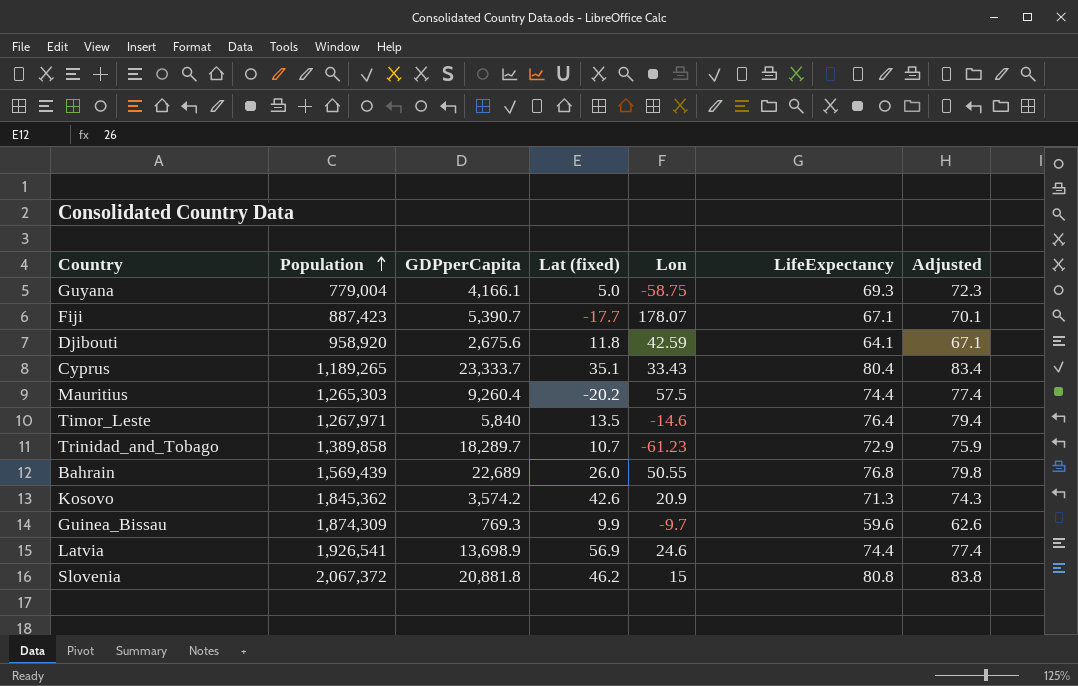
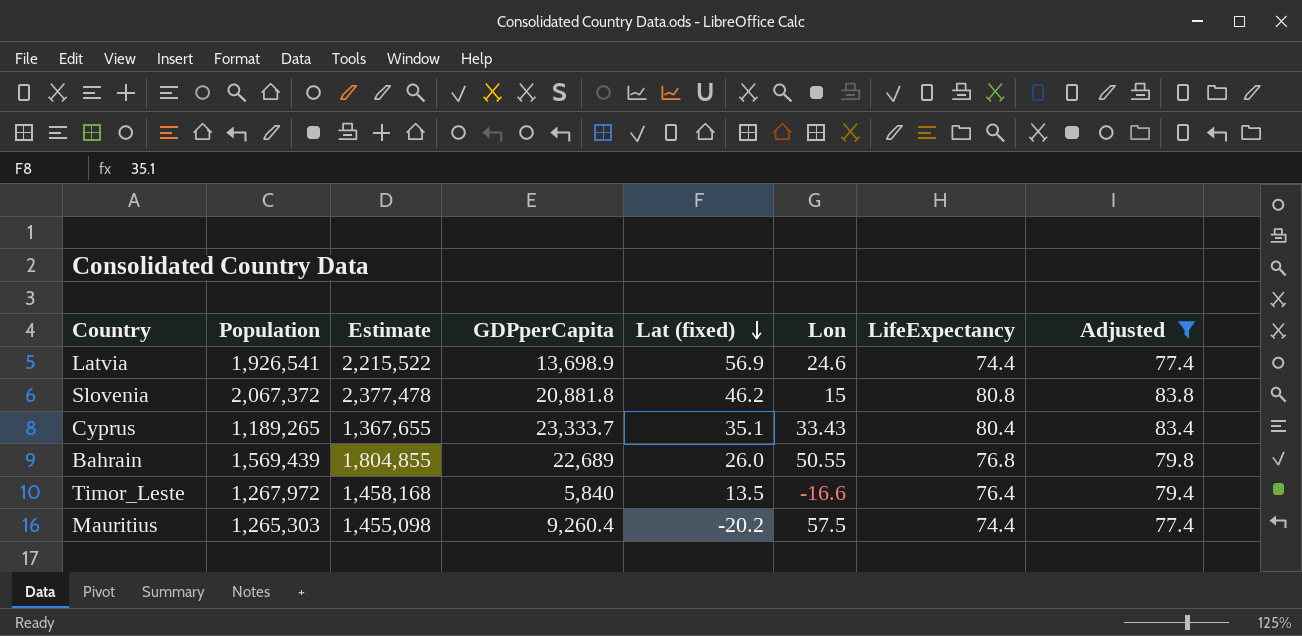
filter: none -> Adjusted >= 77.4
row order: Population ascending -> Lat (fixed) descending
column Estimate | formula: none -> [Population] * 1.15
Timor_Leste | Population: 1,267,971 -> 1,267,972
Timor_Leste | Lon: -14.6 -> -16.6

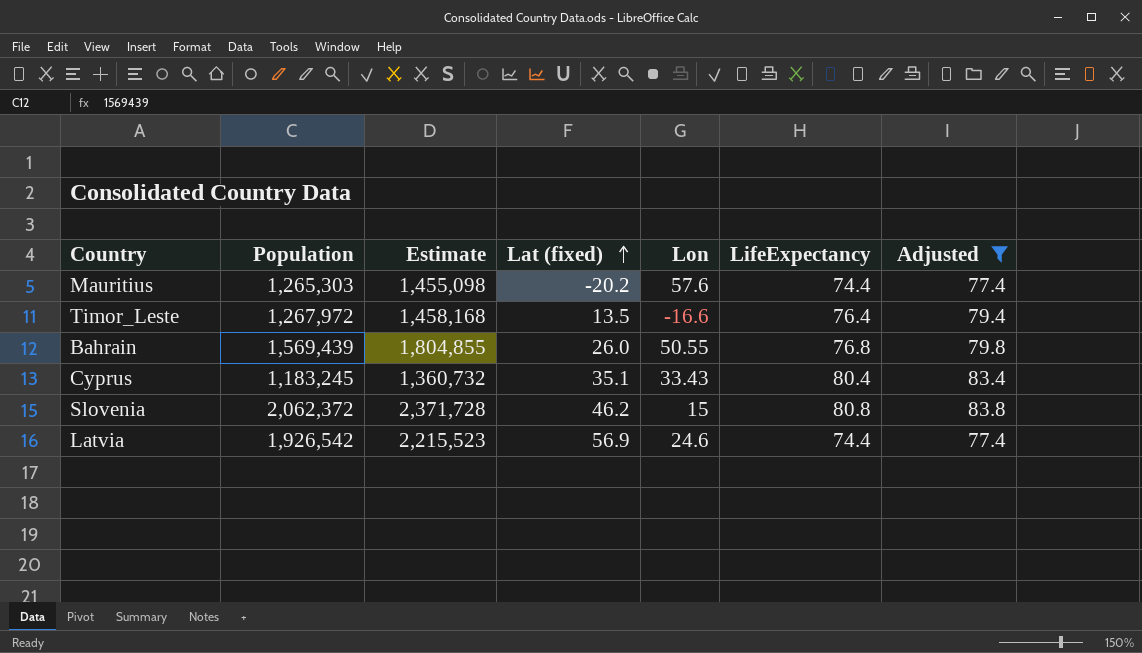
row order: Lat (fixed) descending -> Lat (fixed) ascending
column GDPperCapita | position: 4 -> none
Mauritius | Lon: 57.5 -> 57.6
Cyprus | Population: 1,189,265 -> 1,183,245
Cyprus | Estimate: 1,367,655 -> 1,360,732
Slovenia | Population: 2,067,372 -> 2,062,372
Slovenia | Estimate: 2,377,478 -> 2,371,728
Latvia | Population: 1,926,541 -> 1,926,542
Latvia | Estimate: 2,215,522 -> 2,215,523

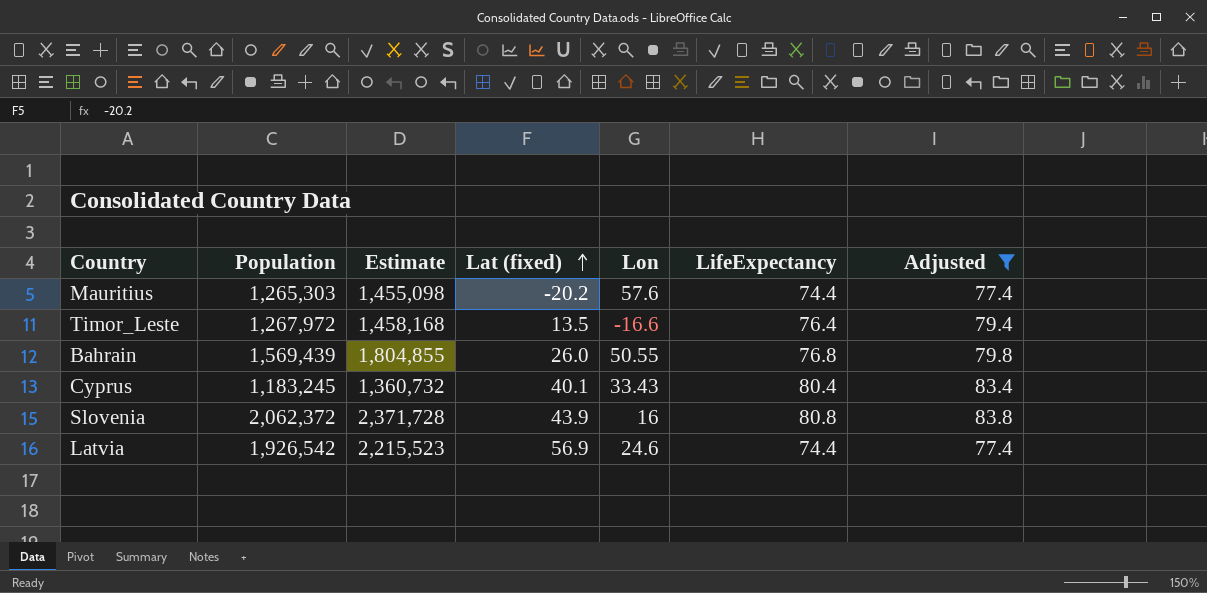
Cyprus | Lat (fixed): 35.1 -> 40.1
Slovenia | Lat (fixed): 46.2 -> 43.9
Slovenia | Lon: 15 -> 16

